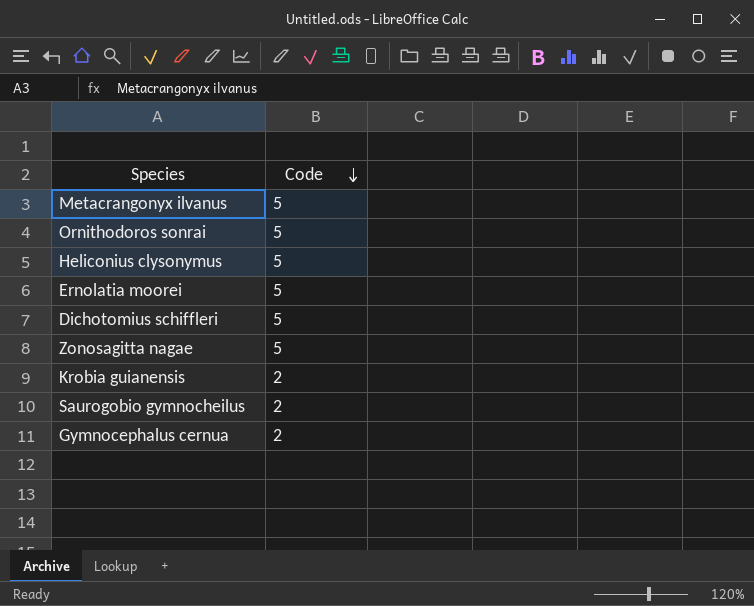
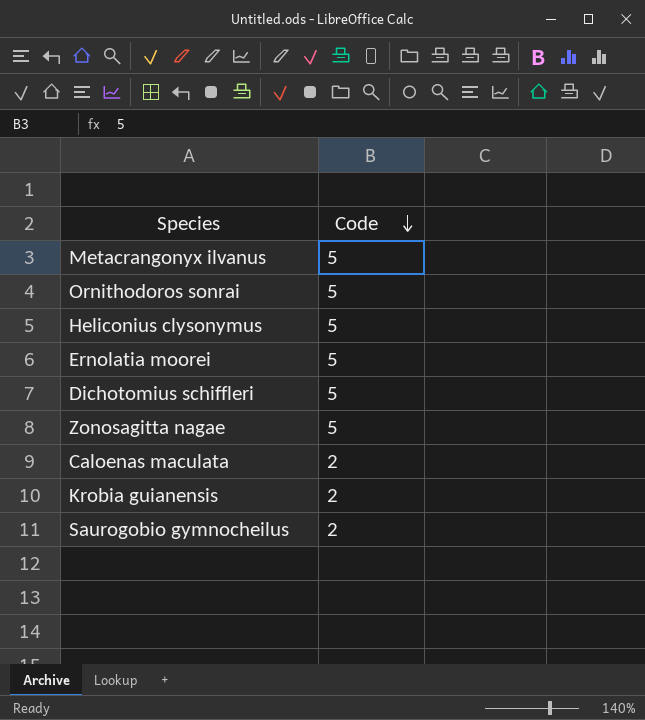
row Gymnocephalus cernua: 2 -> none
row Caloenas maculata: none -> 2

